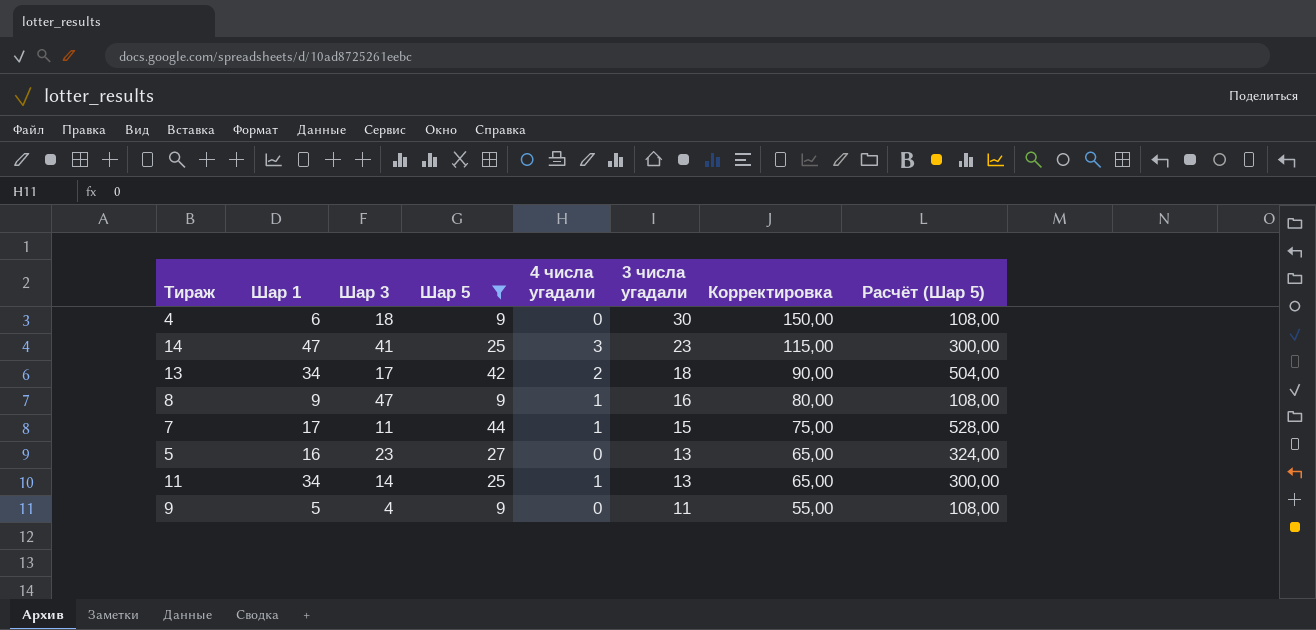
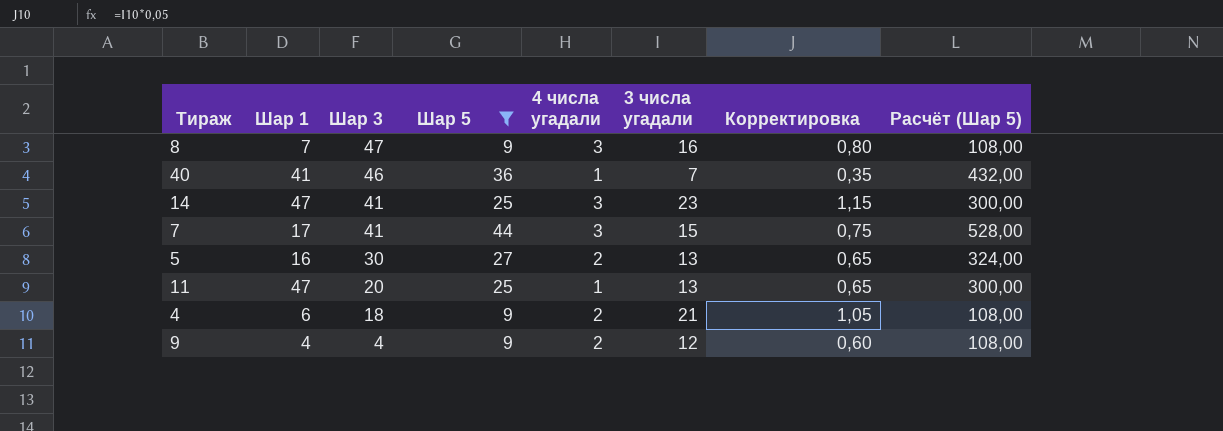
row order: 3 числа угадали descending -> Шар 3 descending
column Корректировка | formula: [3 числа угадали] * 5 -> [3 числа угадали] * 0,05
row 13: 34 | 17 | 42 | 2 | 18 | 90,00 | 504,00 -> none
8 | Шар 1: 9 -> 7
8 | 4 числа угадали: 1 -> 3
row 40: none -> 41 | 46 | 36 | 1 | 7 | 0,35 | 432,00
7 | Шар 3: 11 -> 41
7 | 4 числа угадали: 1 -> 3
5 | Шар 3: 23 -> 30
5 | 4 числа угадали: 0 -> 2
11 | Шар 1: 34 -> 47
11 | Шар 3: 14 -> 20
4 | 4 числа угадали: 0 -> 2
4 | 3 числа угадали: 30 -> 21
9 | Шар 1: 5 -> 4
9 | 4 числа угадали: 0 -> 2
9 | 3 числа угадали: 11 -> 12

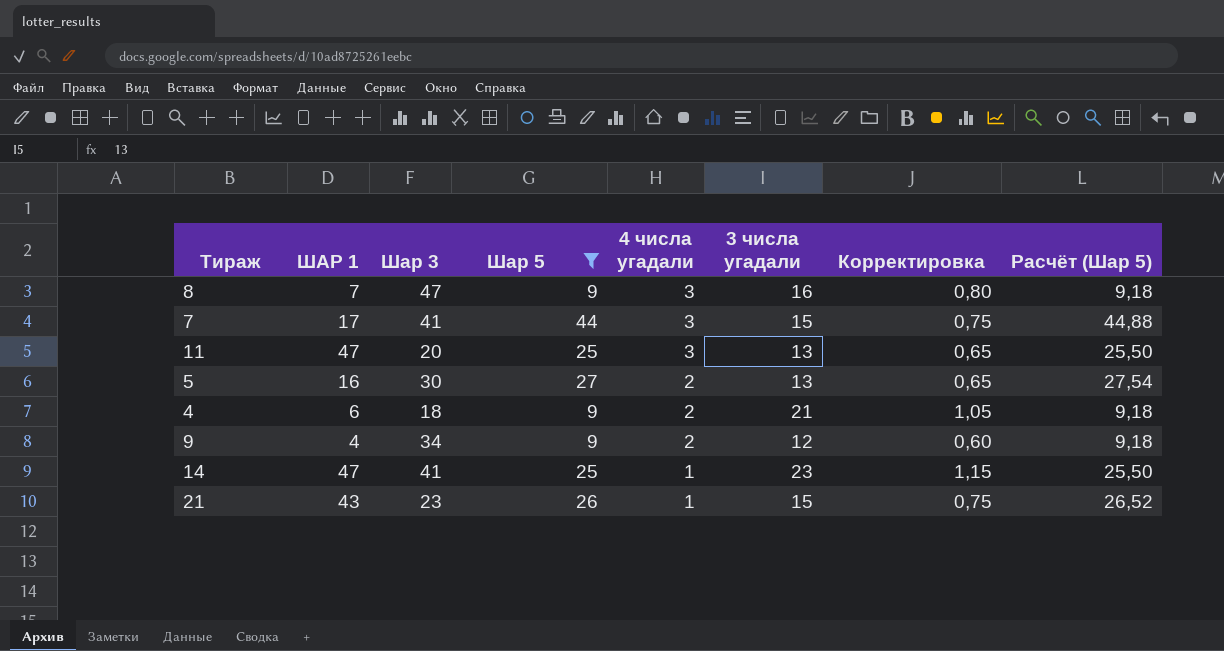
row order: Шар 3 descending -> 4 числа угадали descending
column name: Шар 1 -> ШАР 1
column Расчёт (Шар 5) | formula: [Шар 5] * 12 -> [Шар 5] * 1,02
row 40: 41 | 46 | 36 | 1 | 7 | 0,35 | 432,00 -> none
11 | 4 числа угадали: 1 -> 3
9 | Шар 3: 4 -> 34
14 | 4 числа угадали: 3 -> 1
row 21: none -> 43 | 23 | 26 | 1 | 15 | 0,75 | 26,52

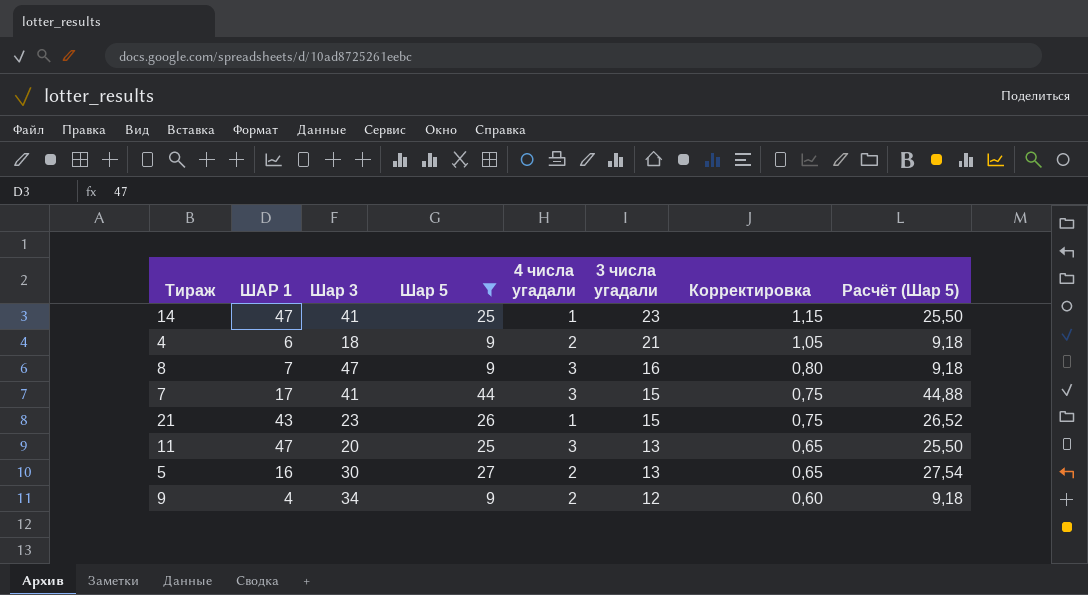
row order: 4 числа угадали descending -> 3 числа угадали descending

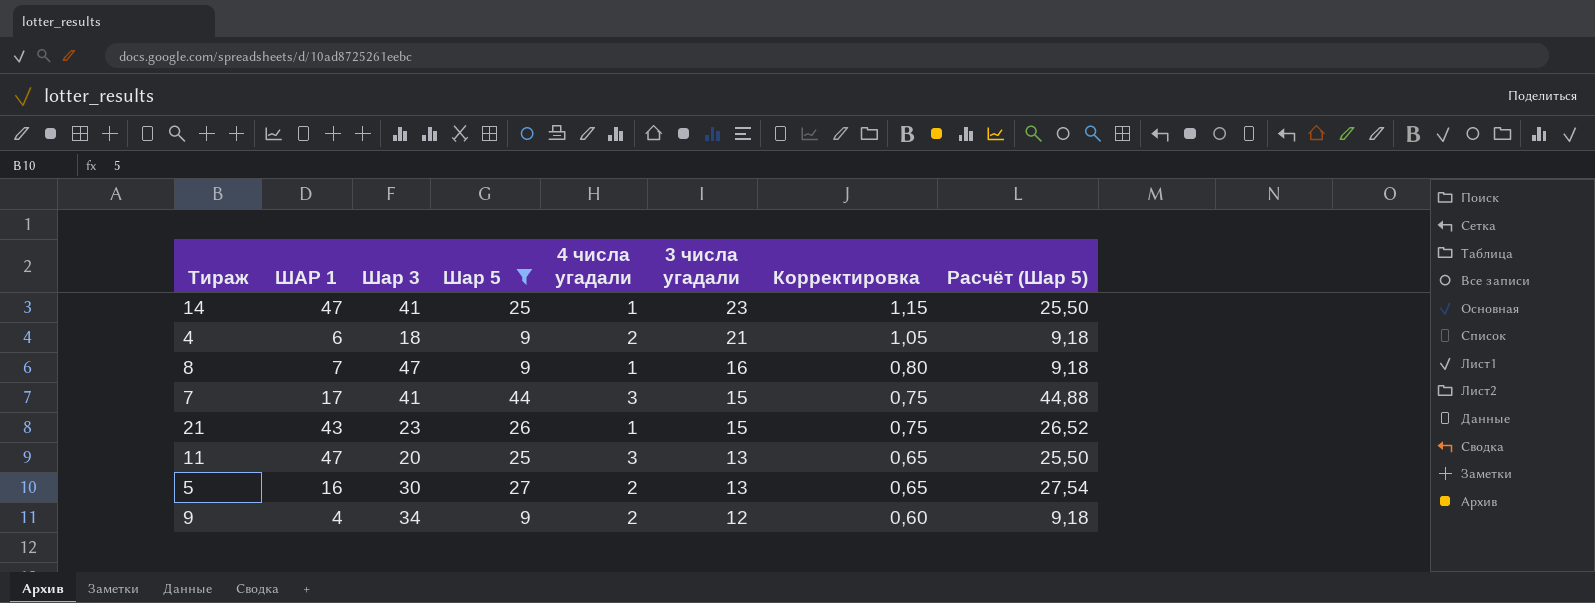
8 | 4 числа угадали: 3 -> 1

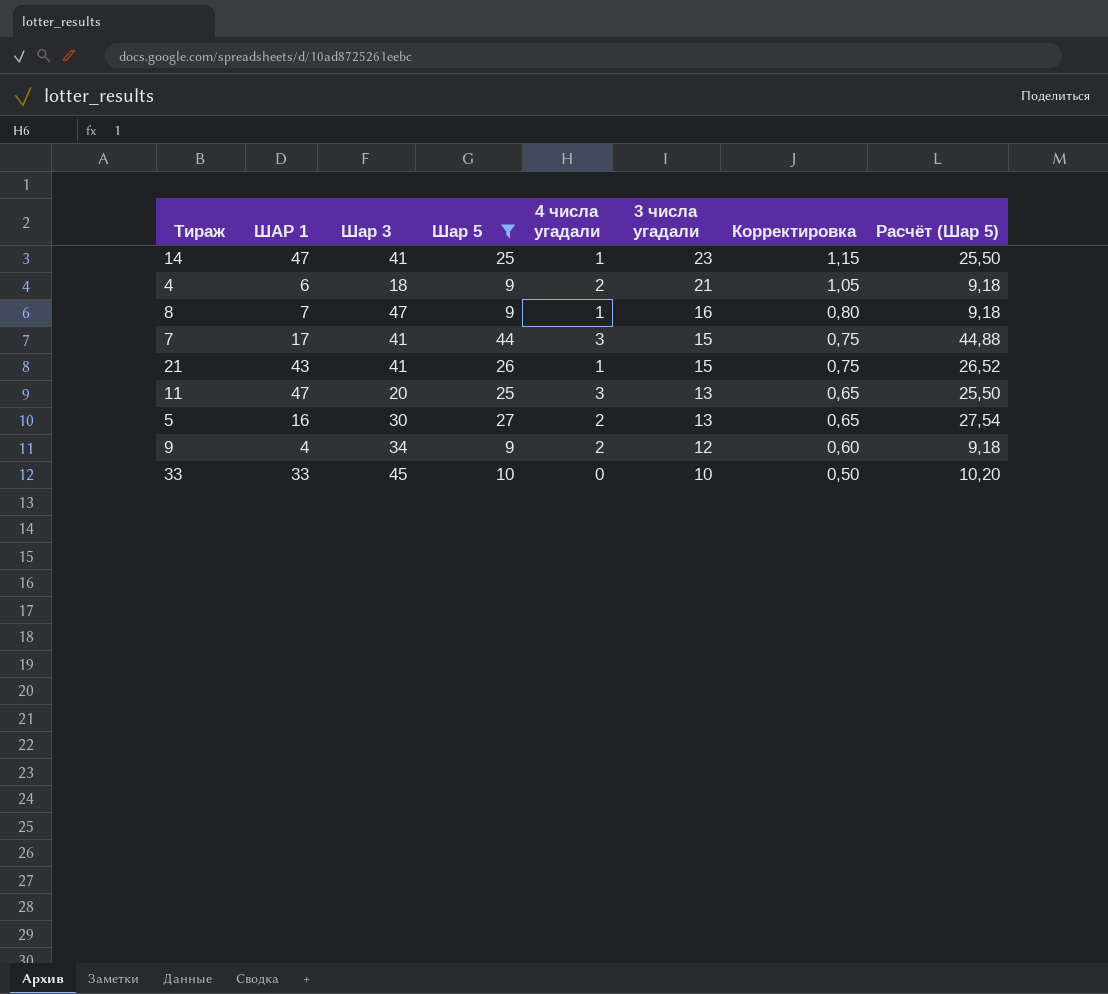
21 | Шар 3: 23 -> 41
row 33: none -> 33 | 45 | 10 | 0 | 10 | 0,50 | 10,20

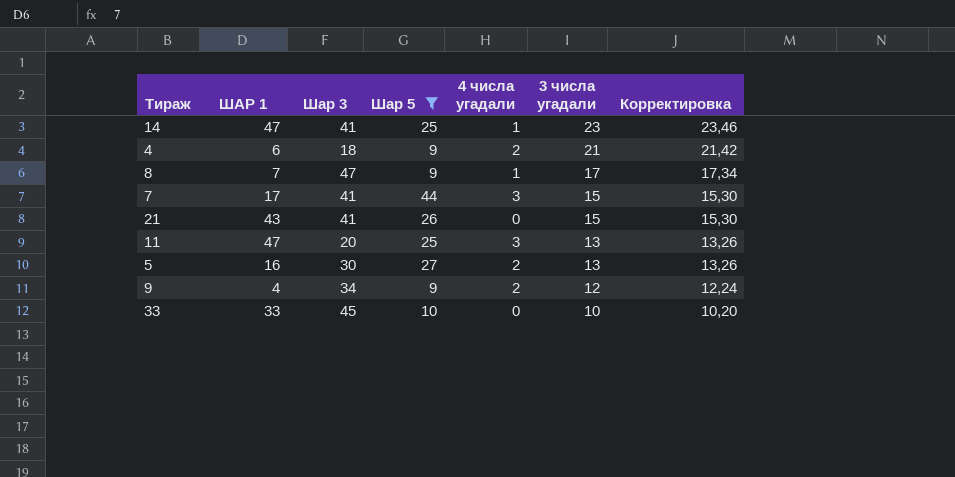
column Расчёт (Шар 5) | formula: [Шар 5] * 1,02 -> none
column Корректировка | formula: [3 числа угадали] * 0,05 -> [3 числа угадали] * 1,02
8 | 3 числа угадали: 16 -> 17
21 | 4 числа угадали: 1 -> 0

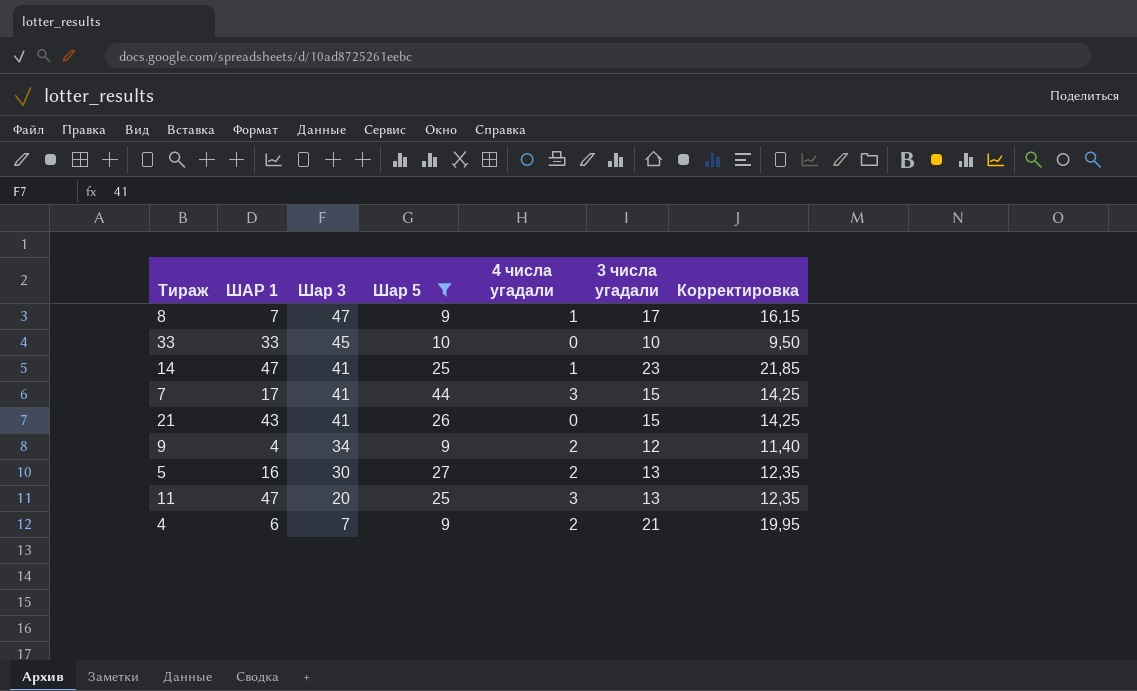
row order: 3 числа угадали descending -> Шар 3 descending
column Корректировка | formula: [3 числа угадали] * 1,02 -> [3 числа угадали] * 0,95
4 | Шар 3: 18 -> 7

